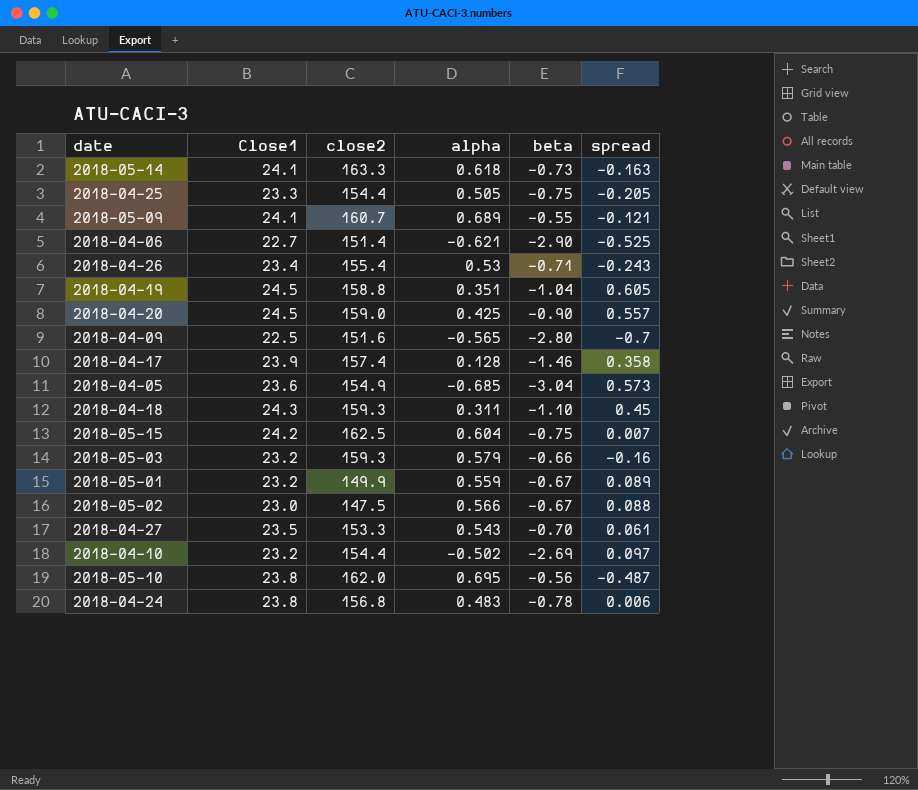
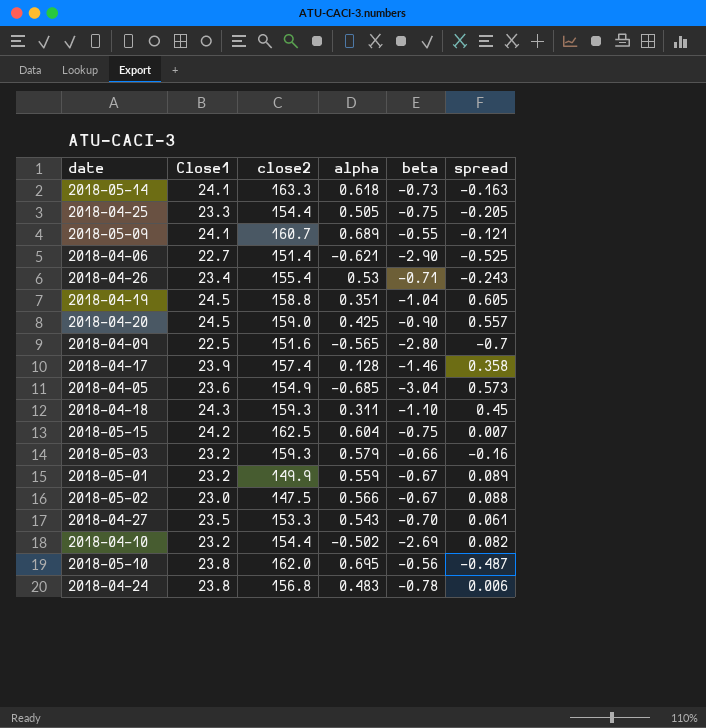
2018-04-10 | spread: 0.097 -> 0.082

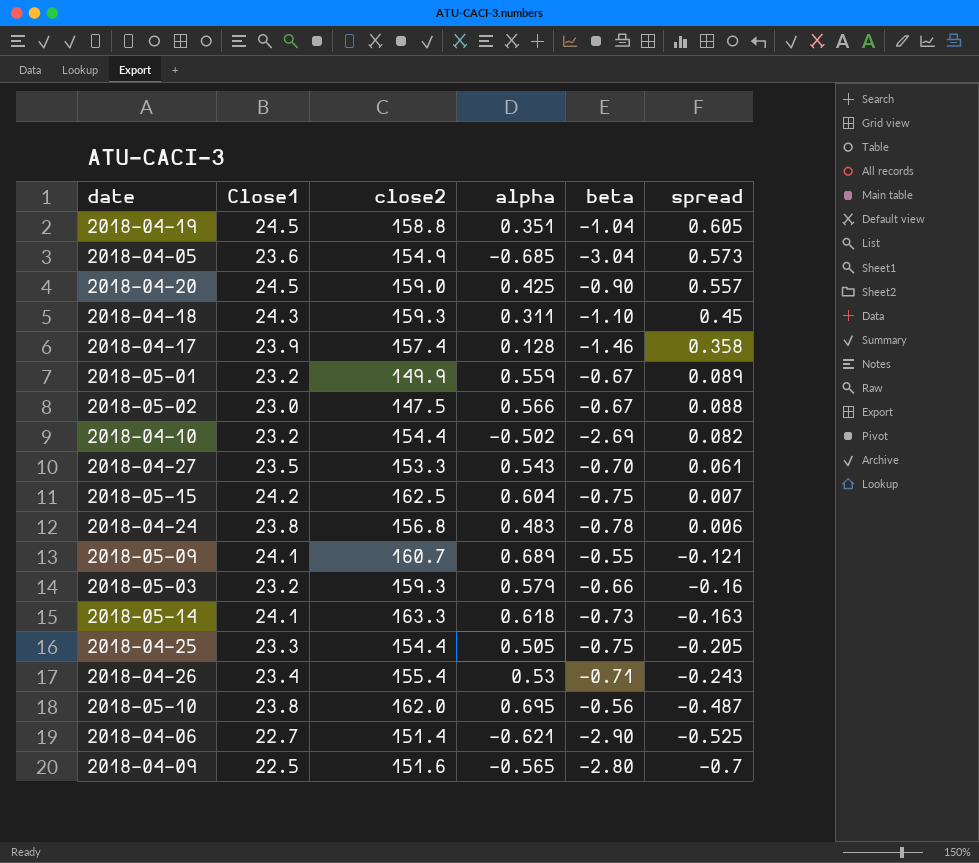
row order: none -> spread descending

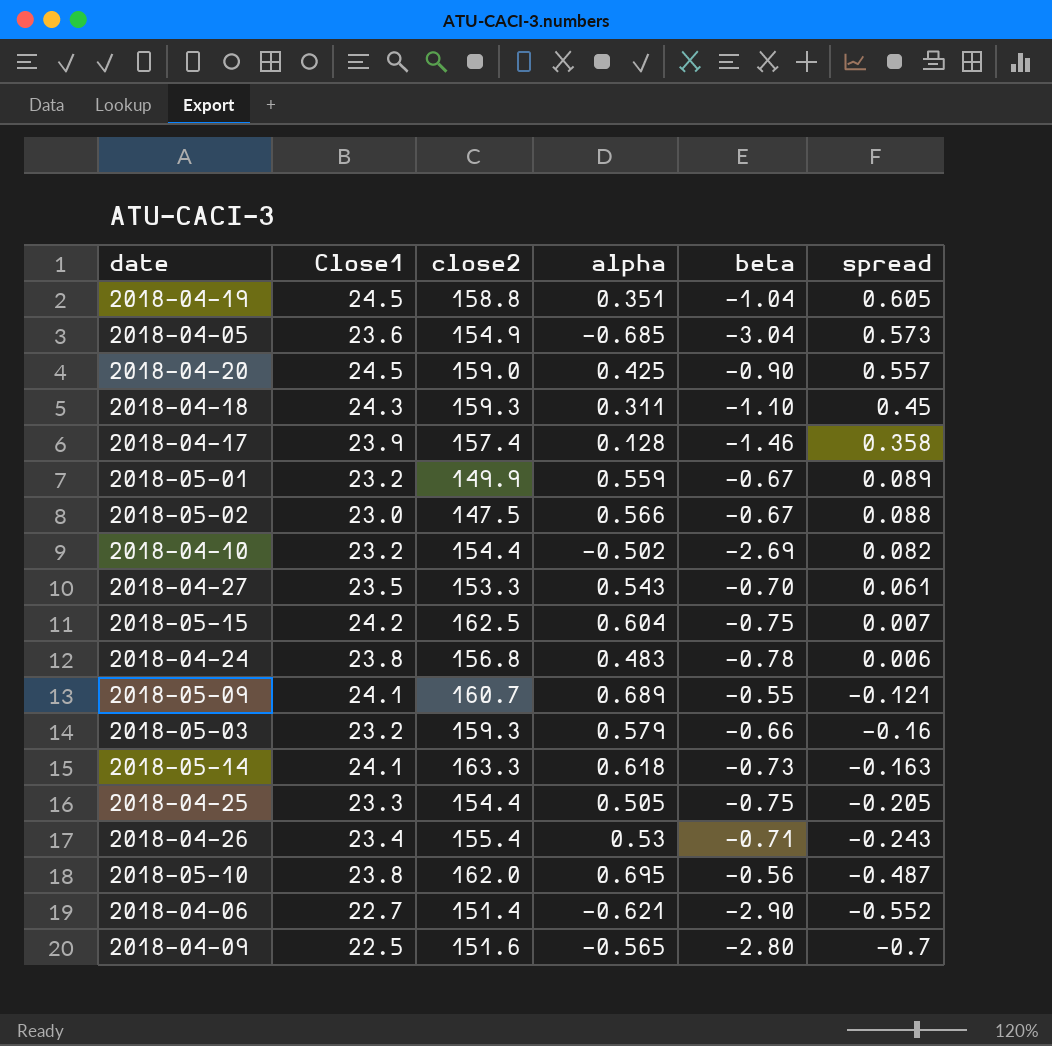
2018-04-06 | spread: -0.525 -> -0.552

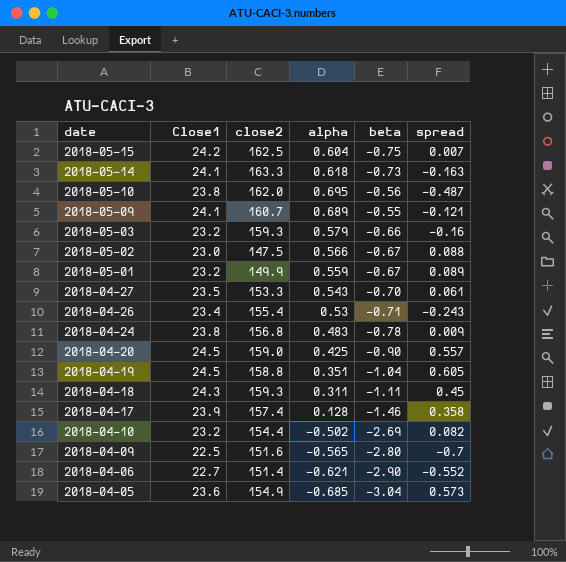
row order: spread descending -> date descending
row 2018-04-25: 23.3 | 154.4 | 0.505 | -0.75 | -0.205 -> none
2018-04-24 | spread: 0.006 -> 0.009
2018-04-18 | beta: -1.10 -> -1.11

